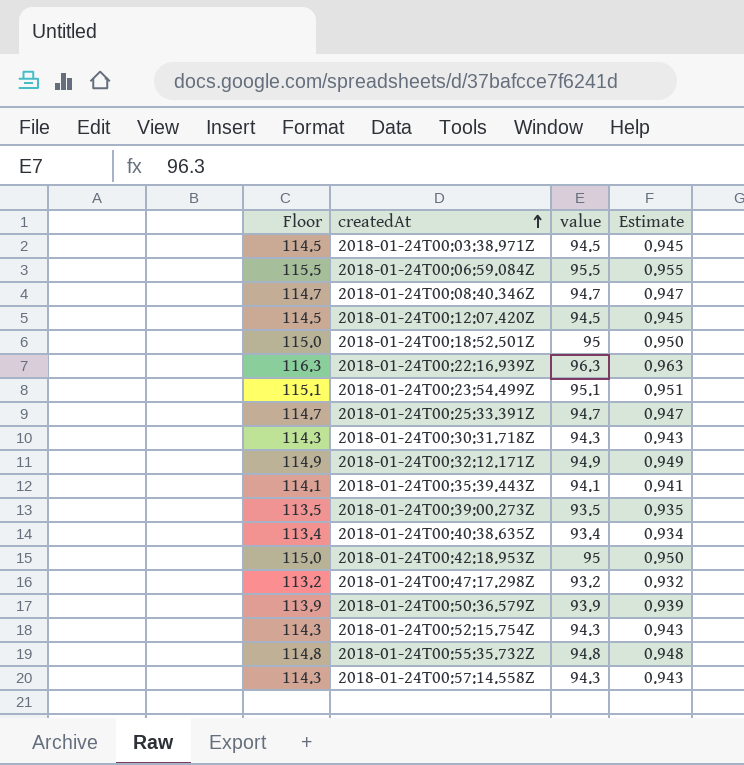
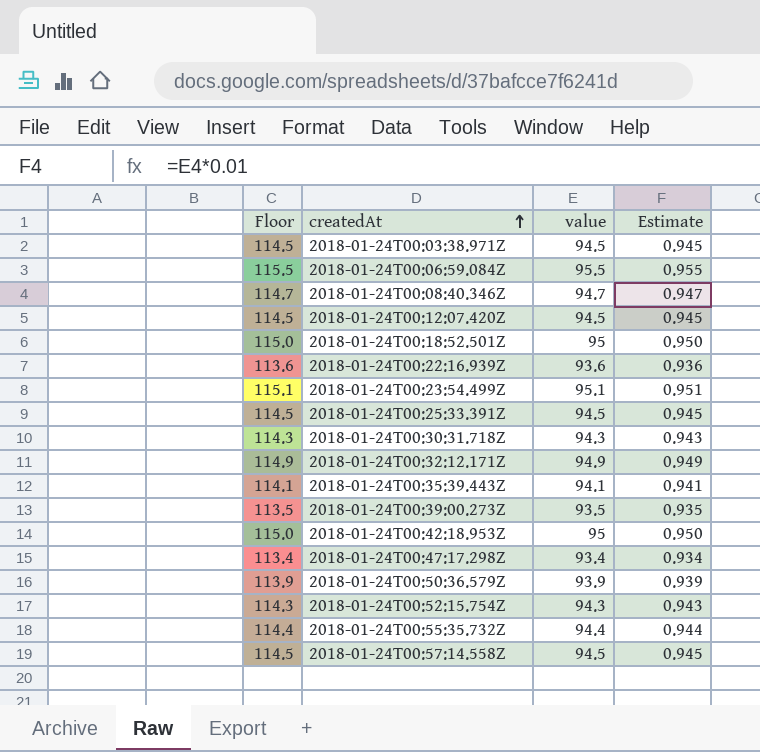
row 2018-01-24T00:40:38.635Z: 113.4 | 93.4 | 0.934 -> none
2018-01-24T00:22:16.939Z | Floor: 116.3 -> 113.6
2018-01-24T00:22:16.939Z | value: 96.3 -> 93.6
2018-01-24T00:22:16.939Z | Estimate: 0.963 -> 0.936
2018-01-24T00:25:33.391Z | Floor: 114.7 -> 114.5
2018-01-24T00:25:33.391Z | value: 94.7 -> 94.5
2018-01-24T00:25:33.391Z | Estimate: 0.947 -> 0.945
2018-01-24T00:47:17.298Z | Floor: 113.2 -> 113.4
2018-01-24T00:47:17.298Z | value: 93.2 -> 93.4
2018-01-24T00:47:17.298Z | Estimate: 0.932 -> 0.934
2018-01-24T00:55:35.732Z | Floor: 114.8 -> 114.4
2018-01-24T00:55:35.732Z | value: 94.8 -> 94.4
2018-01-24T00:55:35.732Z | Estimate: 0.948 -> 0.944
2018-01-24T00:57:14.558Z | Floor: 114.3 -> 114.5
2018-01-24T00:57:14.558Z | value: 94.3 -> 94.5
2018-01-24T00:57:14.558Z | Estimate: 0.943 -> 0.945

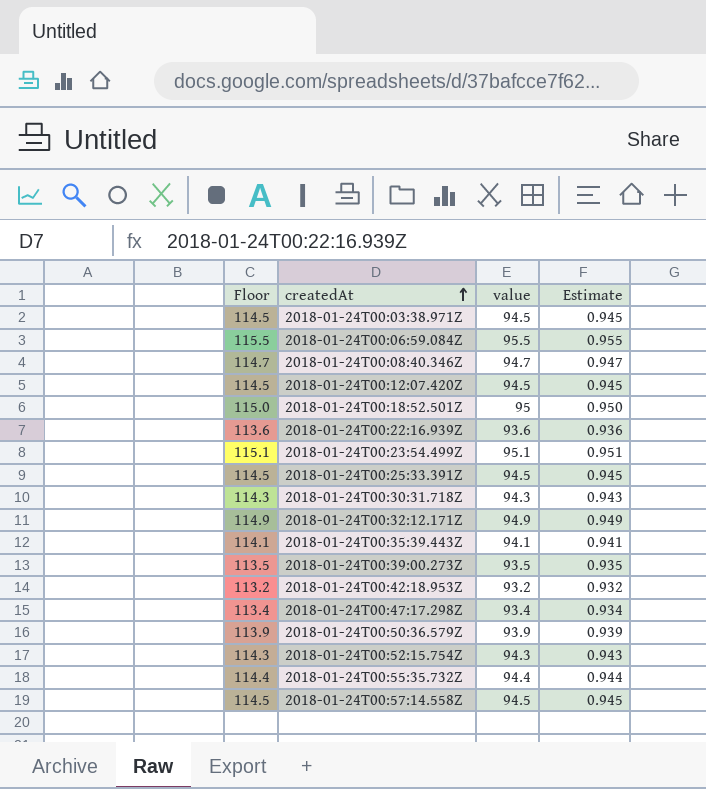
2018-01-24T00:42:18.953Z | Floor: 115.0 -> 113.2
2018-01-24T00:42:18.953Z | value: 95 -> 93.2
2018-01-24T00:42:18.953Z | Estimate: 0.950 -> 0.932

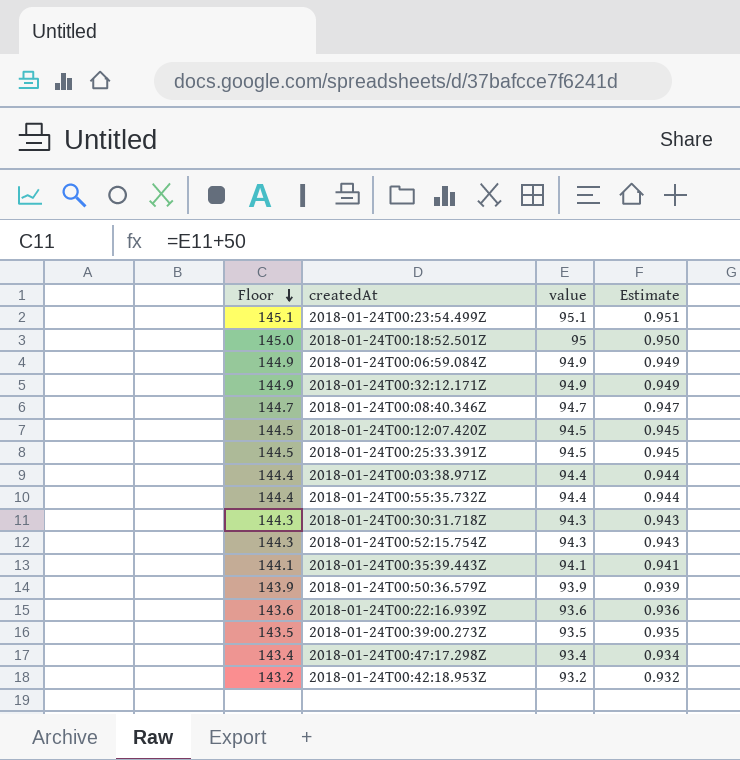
row order: createdAt ascending -> Floor descending
column Floor | formula: [value] + 20 -> [value] + 50
row 2018-01-24T00:57:14.558Z: 114.5 | 94.5 | 0.945 -> none
2018-01-24T00:06:59.084Z | value: 95.5 -> 94.9
2018-01-24T00:06:59.084Z | Estimate: 0.955 -> 0.949
2018-01-24T00:03:38.971Z | value: 94.5 -> 94.4
2018-01-24T00:03:38.971Z | Estimate: 0.945 -> 0.944

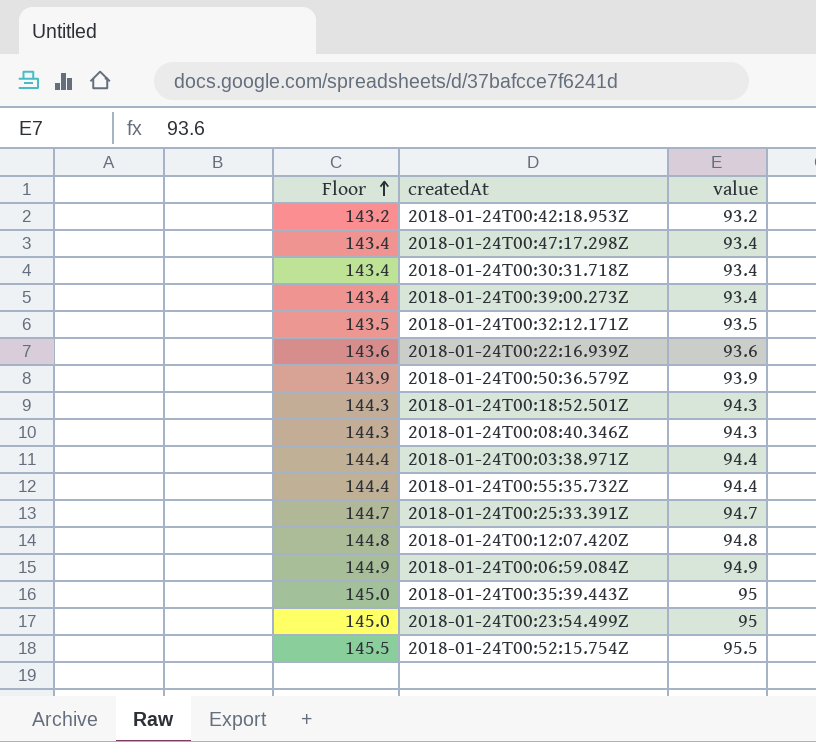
row order: Floor descending -> Floor ascending
column Estimate | formula: [value] * 0.01 -> none
2018-01-24T00:30:31.718Z | Floor: 144.3 -> 143.4
2018-01-24T00:30:31.718Z | value: 94.3 -> 93.4
2018-01-24T00:39:00.273Z | Floor: 143.5 -> 143.4
2018-01-24T00:39:00.273Z | value: 93.5 -> 93.4
2018-01-24T00:32:12.171Z | Floor: 144.9 -> 143.5
2018-01-24T00:32:12.171Z | value: 94.9 -> 93.5
2018-01-24T00:18:52.501Z | Floor: 145.0 -> 144.3
2018-01-24T00:18:52.501Z | value: 95 -> 94.3
2018-01-24T00:08:40.346Z | Floor: 144.7 -> 144.3
2018-01-24T00:08:40.346Z | value: 94.7 -> 94.3
2018-01-24T00:25:33.391Z | Floor: 144.5 -> 144.7
2018-01-24T00:25:33.391Z | value: 94.5 -> 94.7
2018-01-24T00:12:07.420Z | Floor: 144.5 -> 144.8
2018-01-24T00:12:07.420Z | value: 94.5 -> 94.8
2018-01-24T00:35:39.443Z | Floor: 144.1 -> 145.0
2018-01-24T00:35:39.443Z | value: 94.1 -> 95
2018-01-24T00:23:54.499Z | Floor: 145.1 -> 145.0
2018-01-24T00:23:54.499Z | value: 95.1 -> 95
2018-01-24T00:52:15.754Z | Floor: 144.3 -> 145.5
2018-01-24T00:52:15.754Z | value: 94.3 -> 95.5

